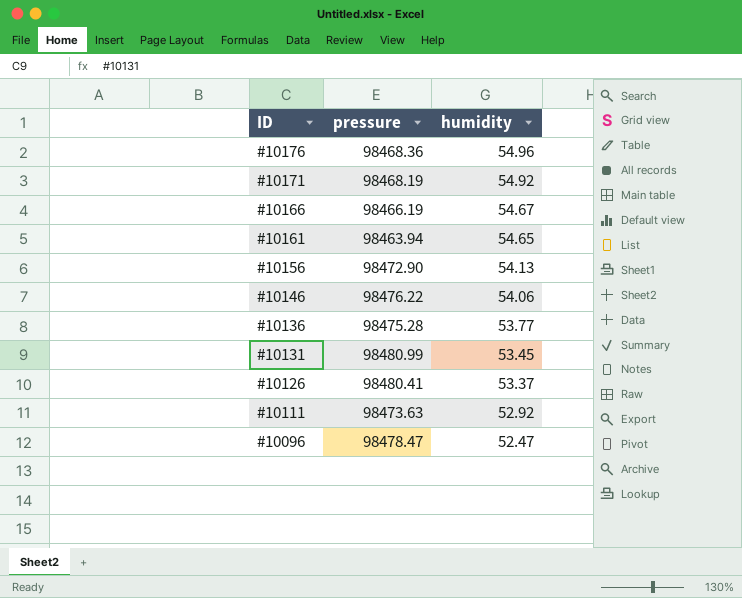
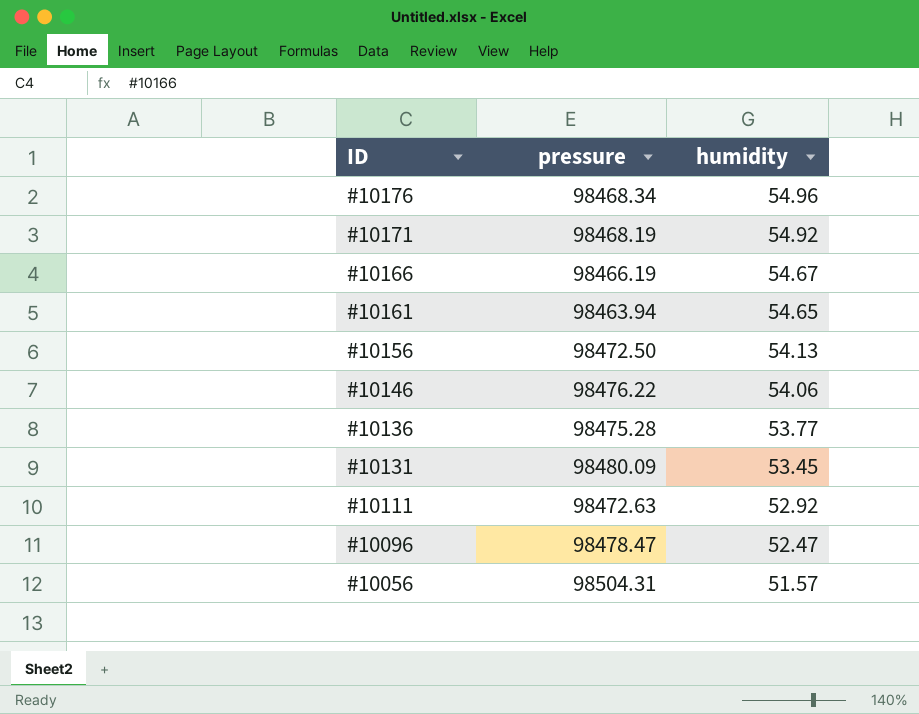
row #10126: 98480.41 | 53.37 -> none
#10176 | pressure: 98468.36 -> 98468.34
#10156 | pressure: 98472.90 -> 98472.50
#10131 | pressure: 98480.99 -> 98480.09
#10111 | pressure: 98473.63 -> 98472.63
row #10056: none -> 98504.31 | 51.57

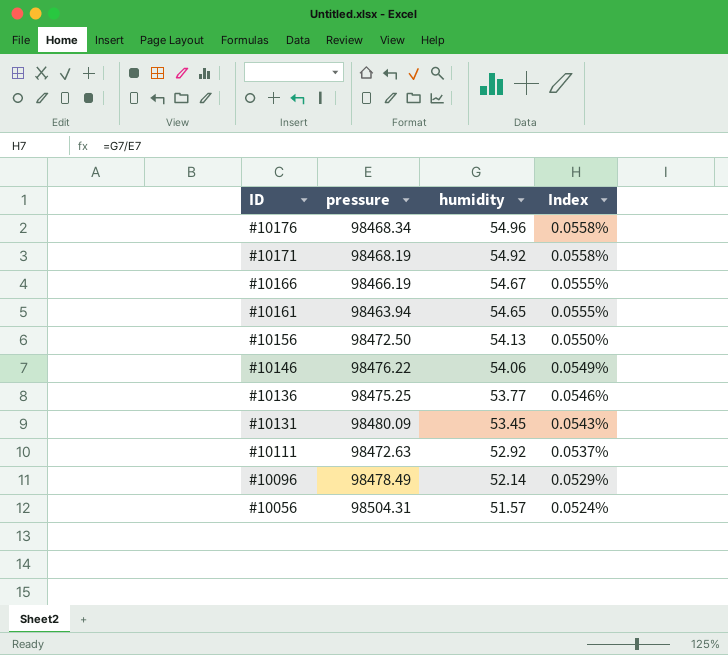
column Index | formula: none -> [humidity] / [pressure]
#10136 | pressure: 98475.28 -> 98475.25
#10096 | pressure: 98478.47 -> 98478.49
#10096 | humidity: 52.47 -> 52.14

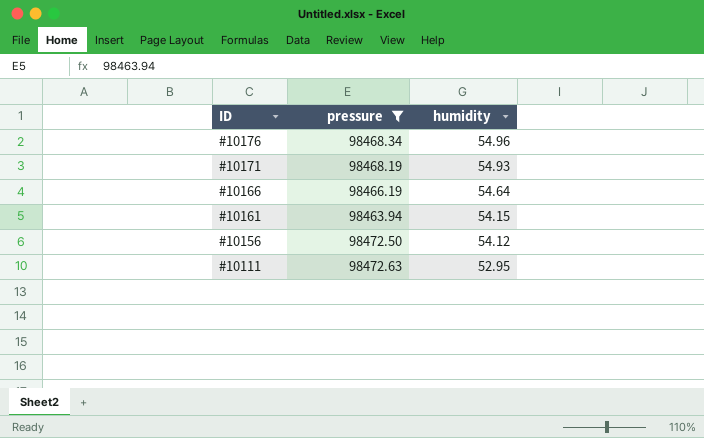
filter: none -> pressure <= 98472.63
column Index | formula: [humidity] / [pressure] -> none
#10171 | humidity: 54.92 -> 54.93
#10166 | humidity: 54.67 -> 54.64
#10161 | humidity: 54.65 -> 54.15
#10156 | humidity: 54.13 -> 54.12
#10111 | humidity: 52.92 -> 52.95

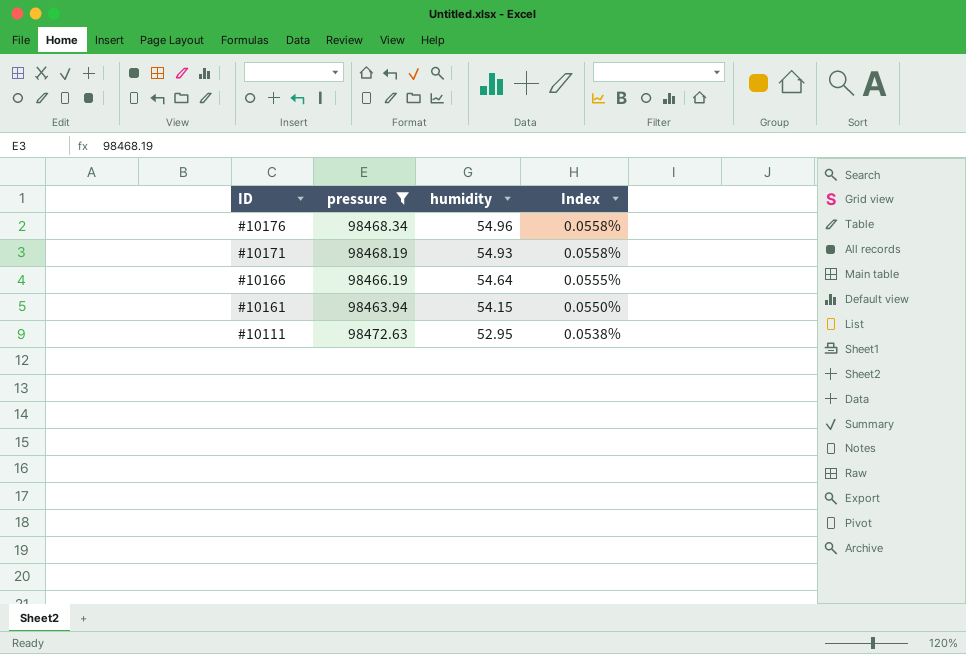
column Index | formula: none -> [humidity] / [pressure]
row #10156: 98472.50 | 54.12 -> none

